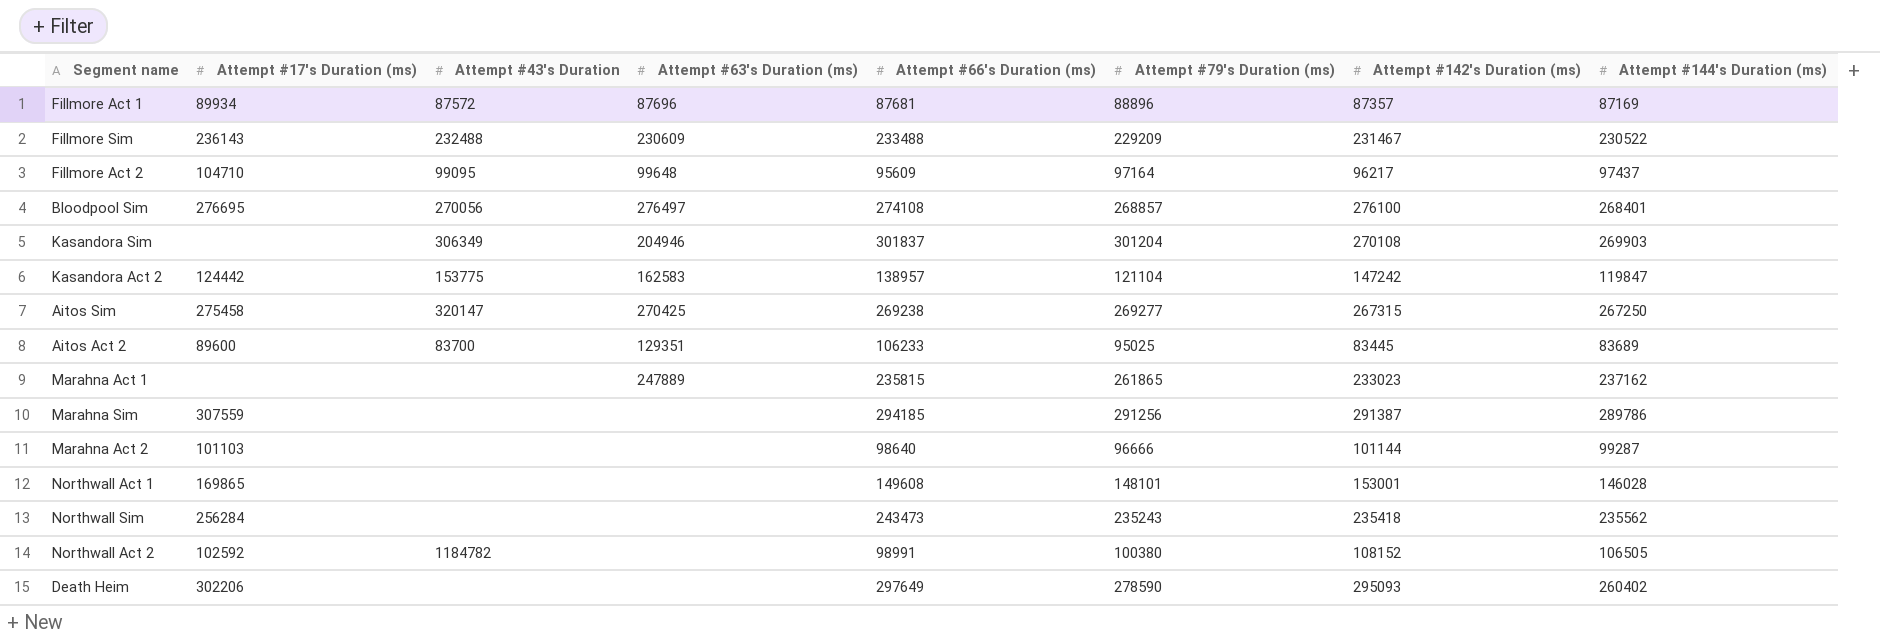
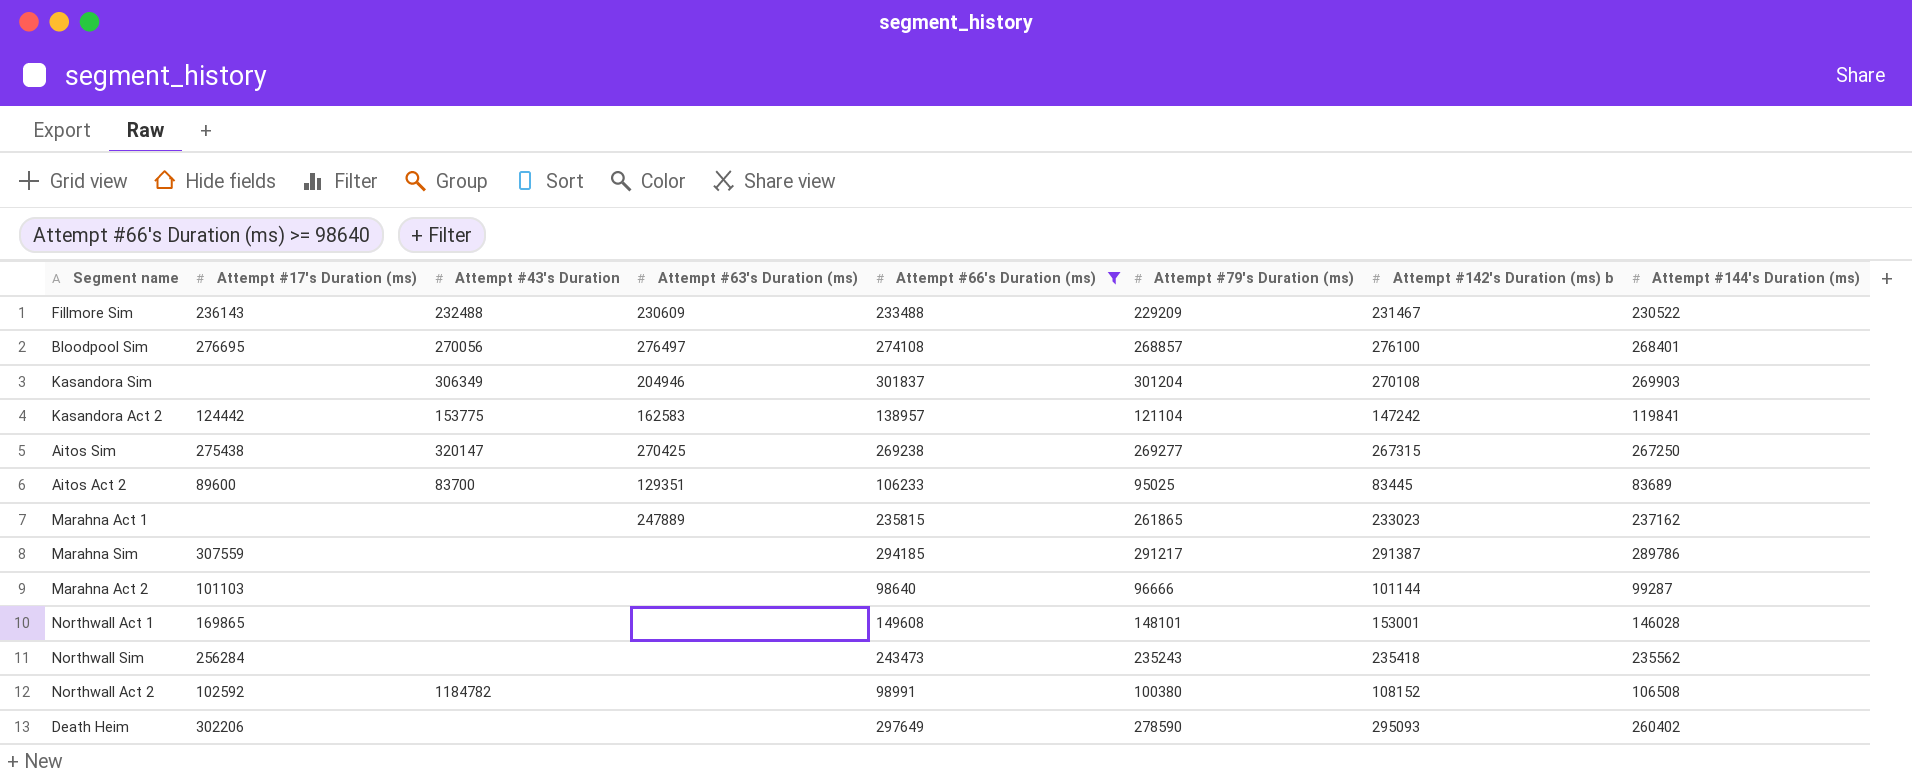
filter: none -> Attempt #66's Duration (ms) >= 98640
column name: Attempt #142's Duration (ms) -> Attempt #142's Duration (ms) b
Kasandora Act 2 | Attempt #144's Duration (ms): 119847 -> 119841
Aitos Sim | Attempt #17's Duration (ms): 275458 -> 275438
Marahna Sim | Attempt #79's Duration (ms): 291256 -> 291217
Northwall Act 2 | Attempt #144's Duration (ms): 106505 -> 106508

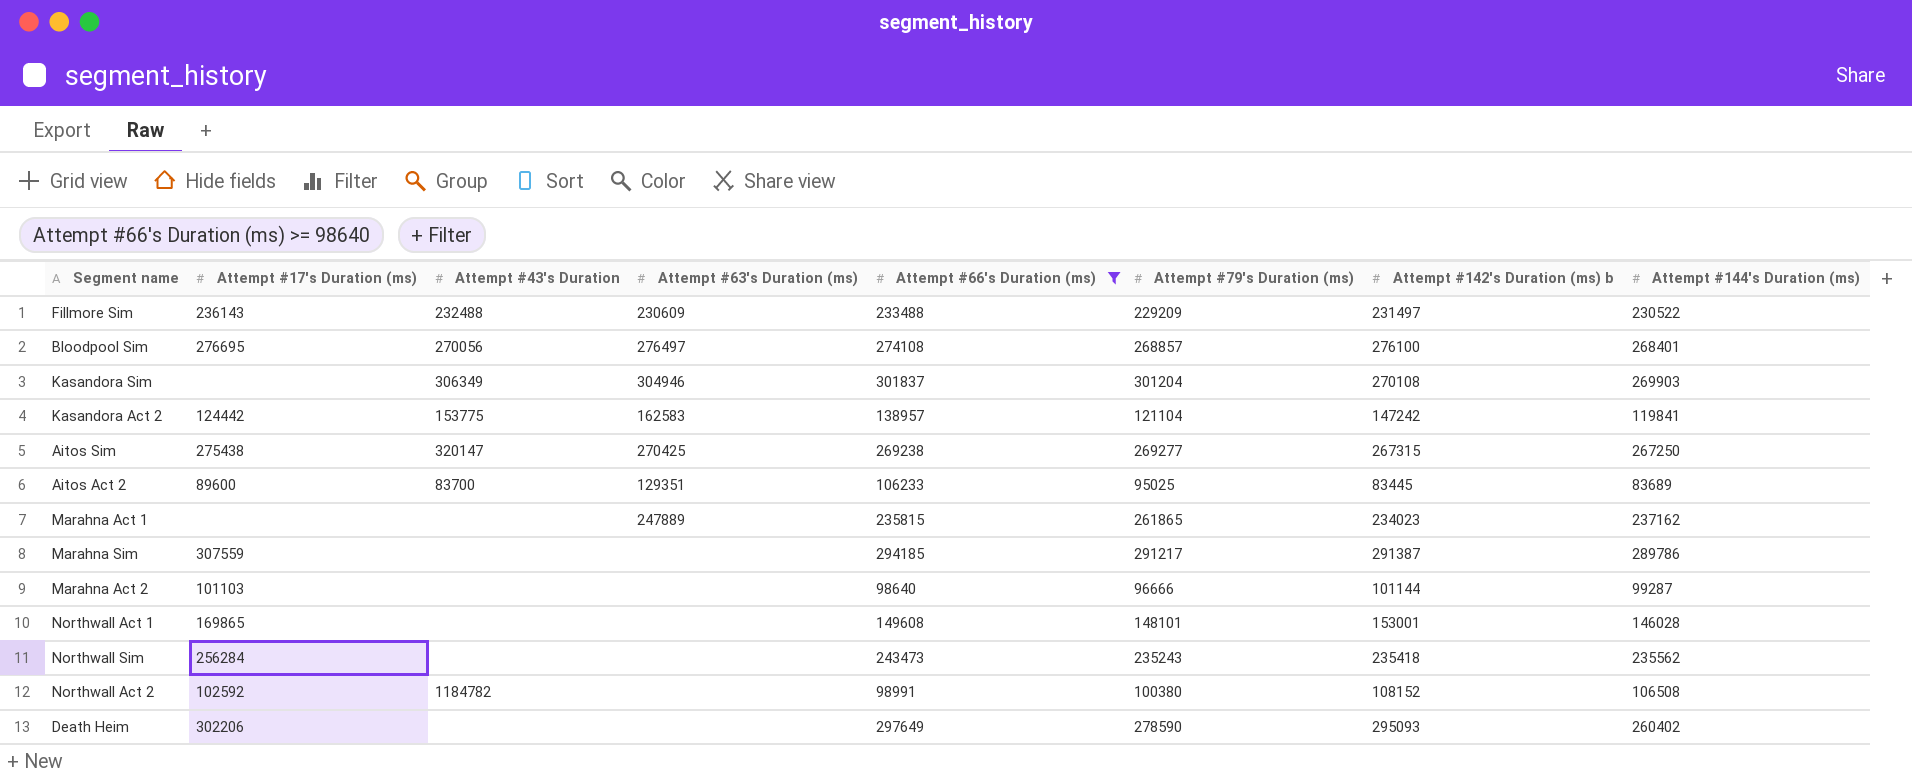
Fillmore Sim | Attempt #142's Duration (ms) b: 231467 -> 231497
Kasandora Sim | Attempt #63's Duration (ms): 204946 -> 304946
Marahna Act 1 | Attempt #142's Duration (ms) b: 233023 -> 234023

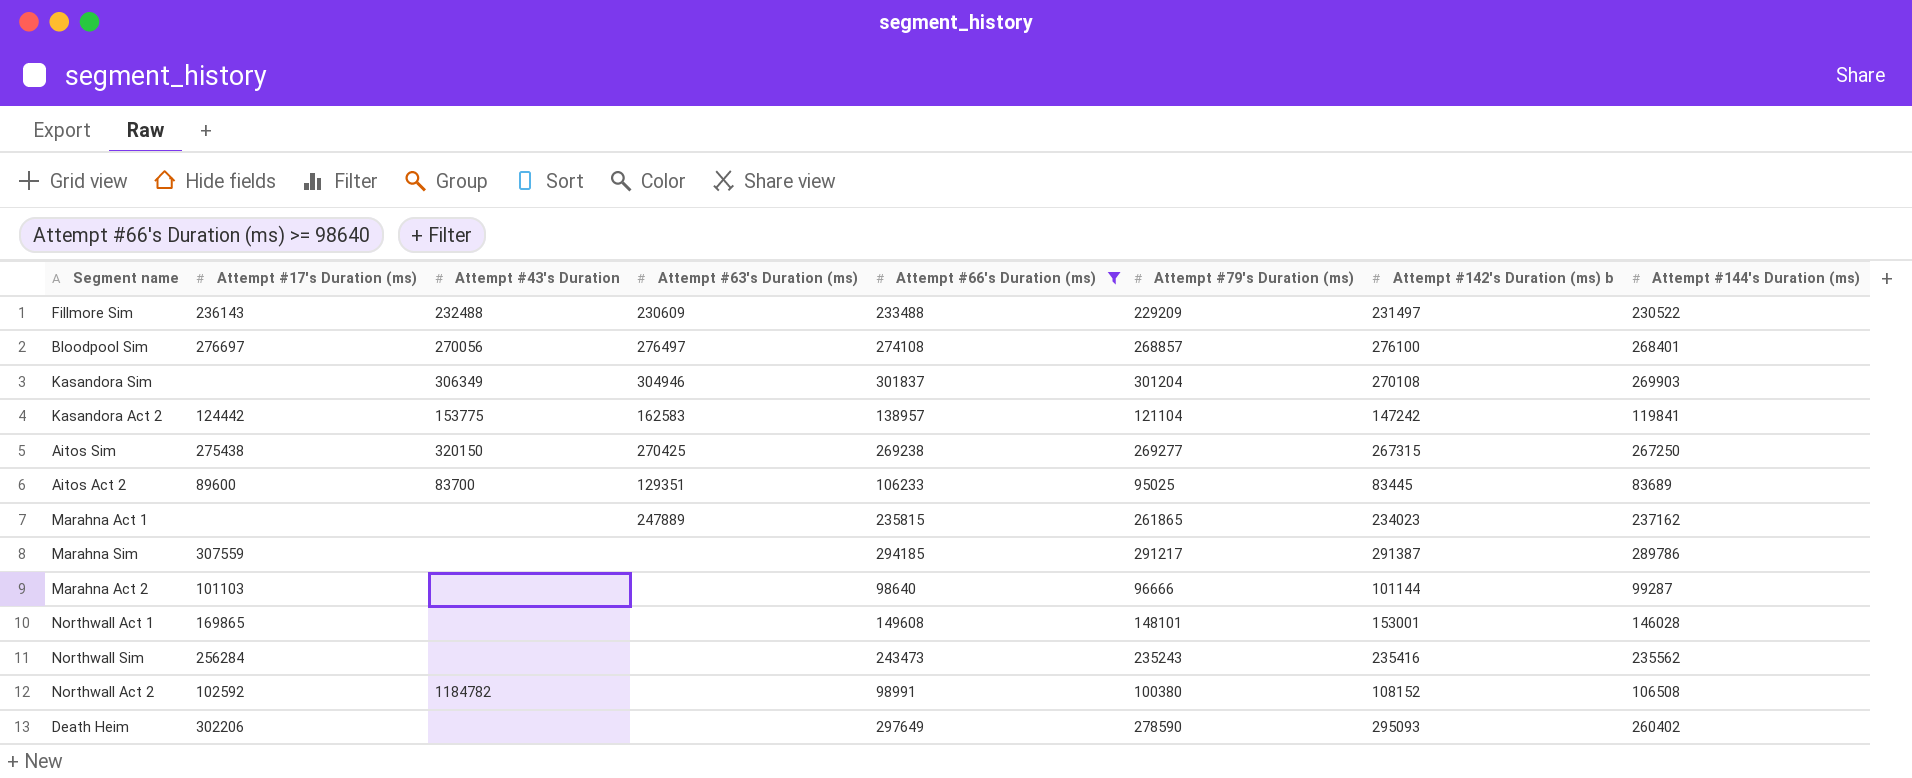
Bloodpool Sim | Attempt #17's Duration (ms): 276695 -> 276697
Aitos Sim | Attempt #43's Duration: 320147 -> 320150
Northwall Sim | Attempt #142's Duration (ms) b: 235418 -> 235416

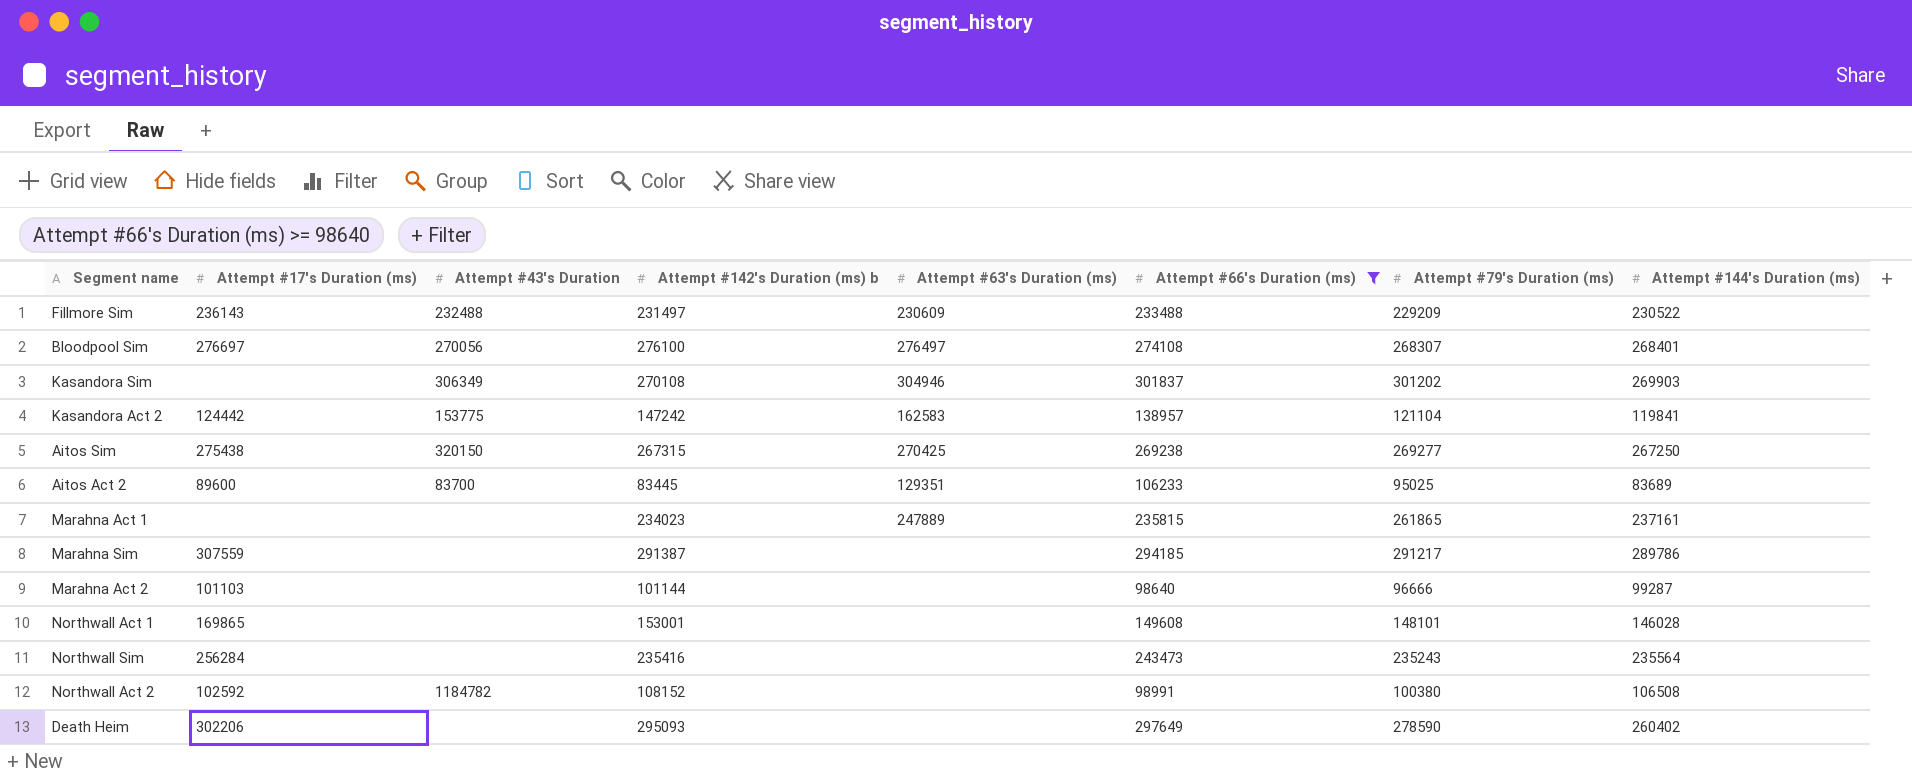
column Attempt #142's Duration (ms) b | position: 7 -> 4
Bloodpool Sim | Attempt #79's Duration (ms): 268857 -> 268307
Kasandora Sim | Attempt #79's Duration (ms): 301204 -> 301202
Marahna Act 1 | Attempt #144's Duration (ms): 237162 -> 237161
Northwall Sim | Attempt #144's Duration (ms): 235562 -> 235564

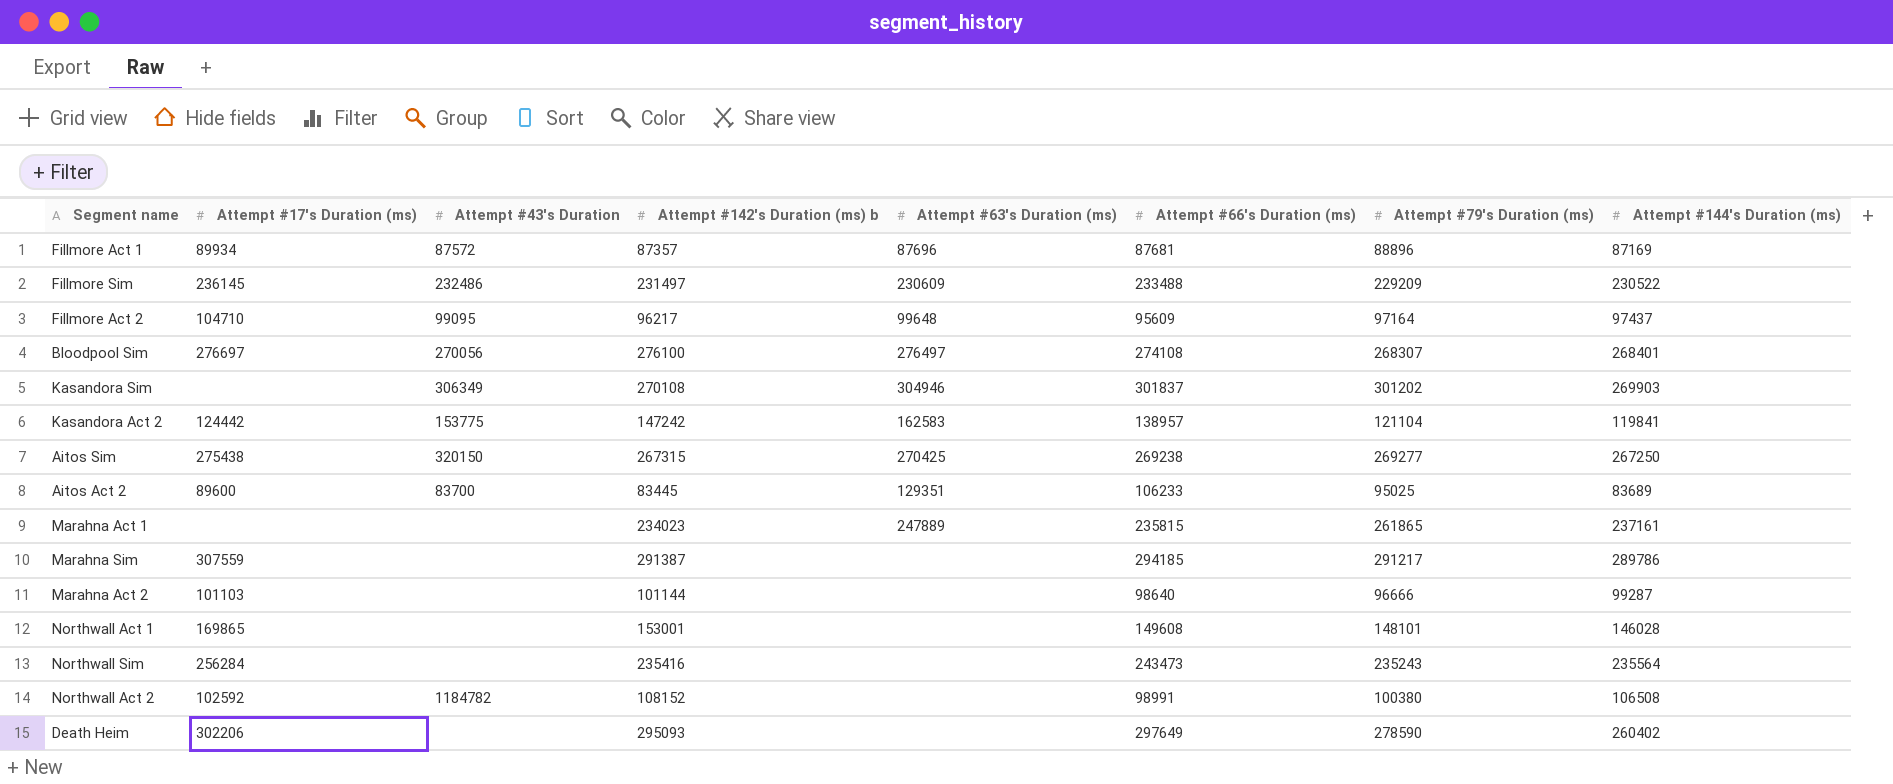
filter: Attempt #66's Duration (ms) >= 98640 -> none
Fillmore Sim | Attempt #17's Duration (ms): 236143 -> 236145
Fillmore Sim | Attempt #43's Duration: 232488 -> 232486

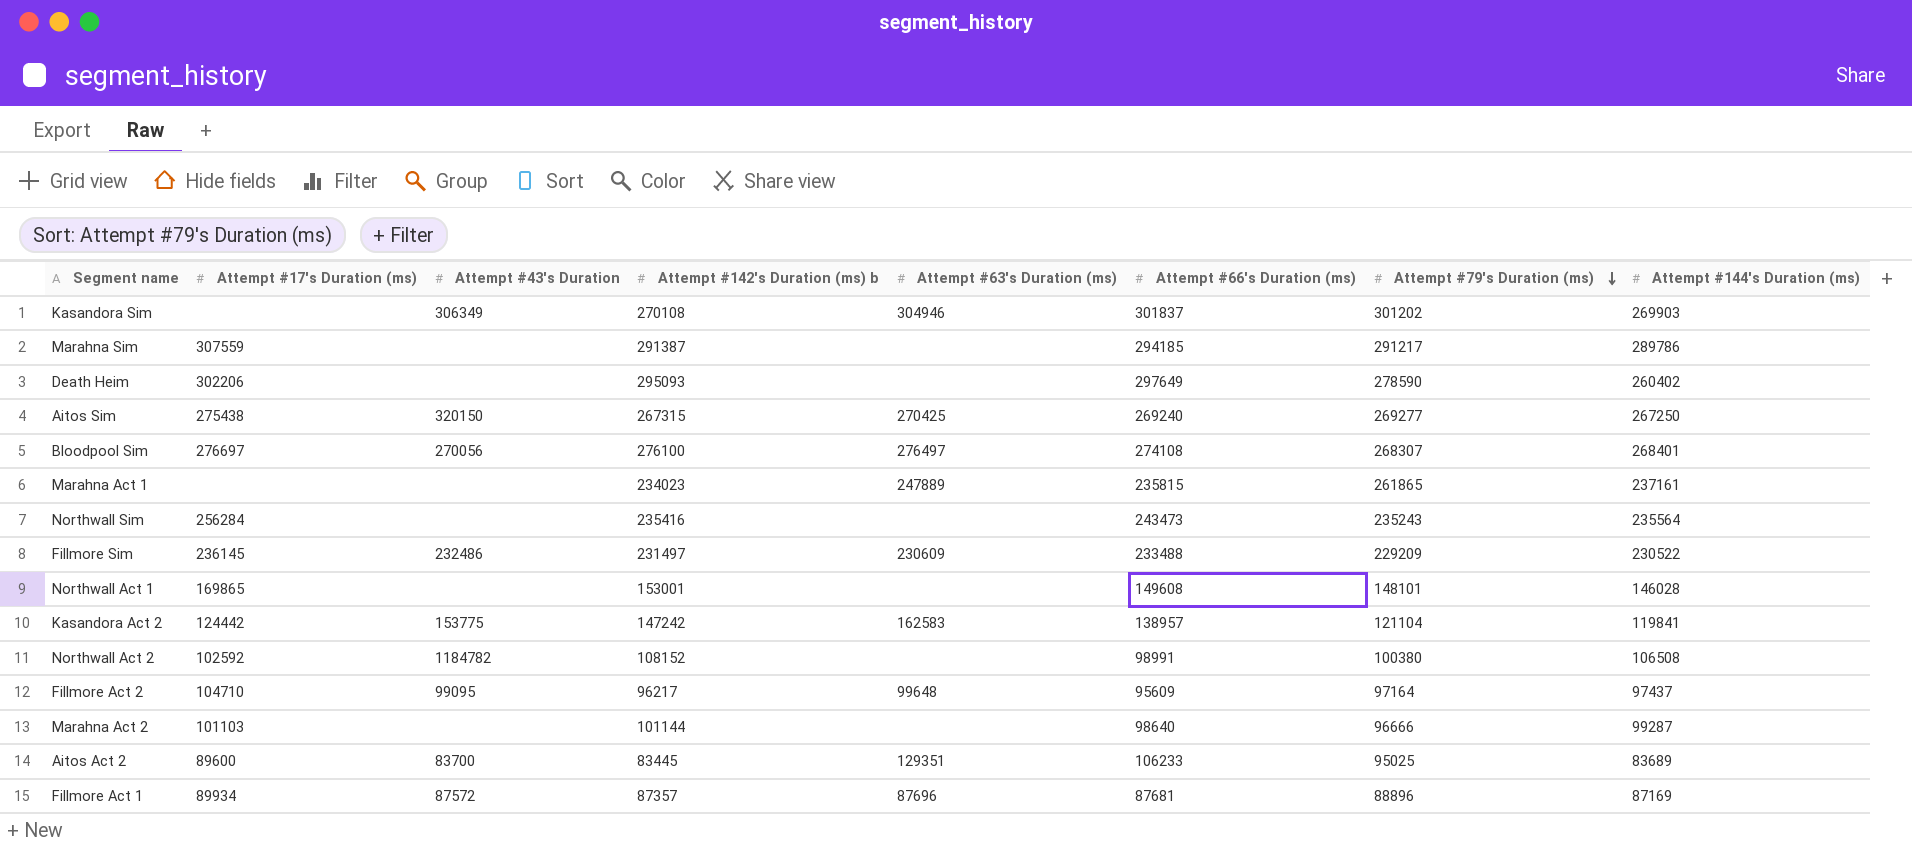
row order: none -> Attempt #79's Duration (ms) descending
Aitos Sim | Attempt #66's Duration (ms): 269238 -> 269240

